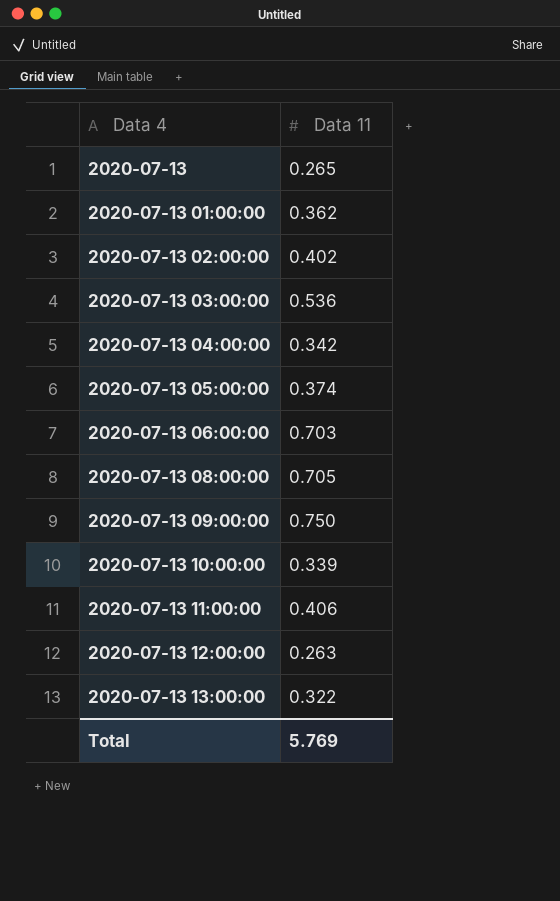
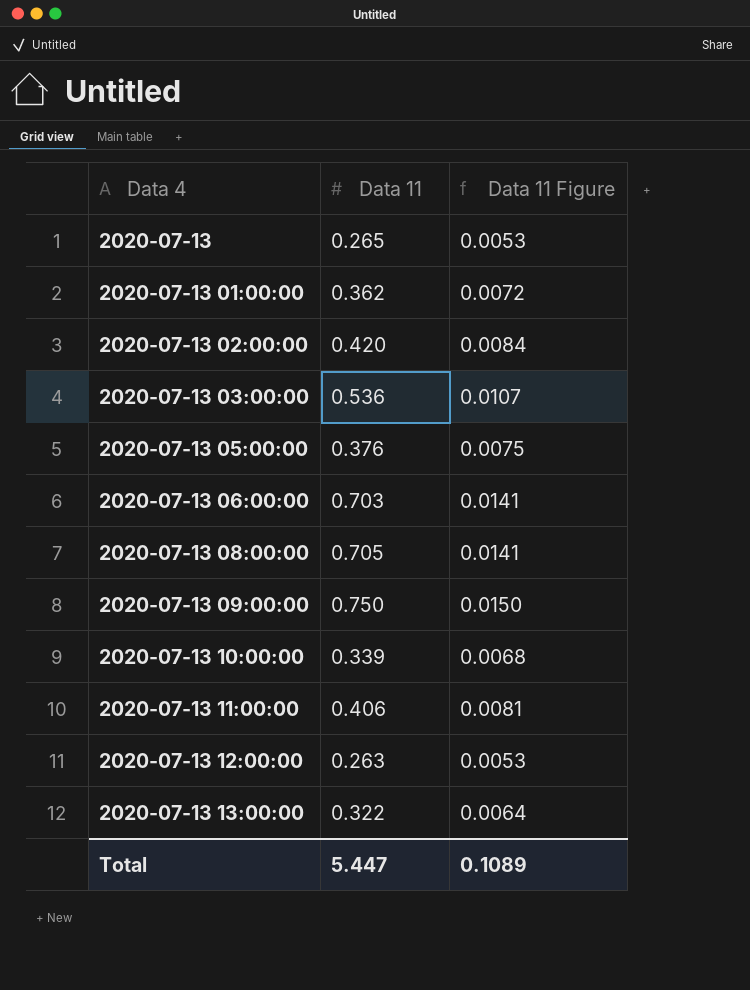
column Data 11 Figure | formula: none -> [Data 11] * 0.02
row 2020-07-13 04:00:00: 0.342 -> none
2020-07-13 02:00:00 | Data 11: 0.402 -> 0.420
2020-07-13 05:00:00 | Data 11: 0.374 -> 0.376
Total | Data 11: 5.769 -> 5.447

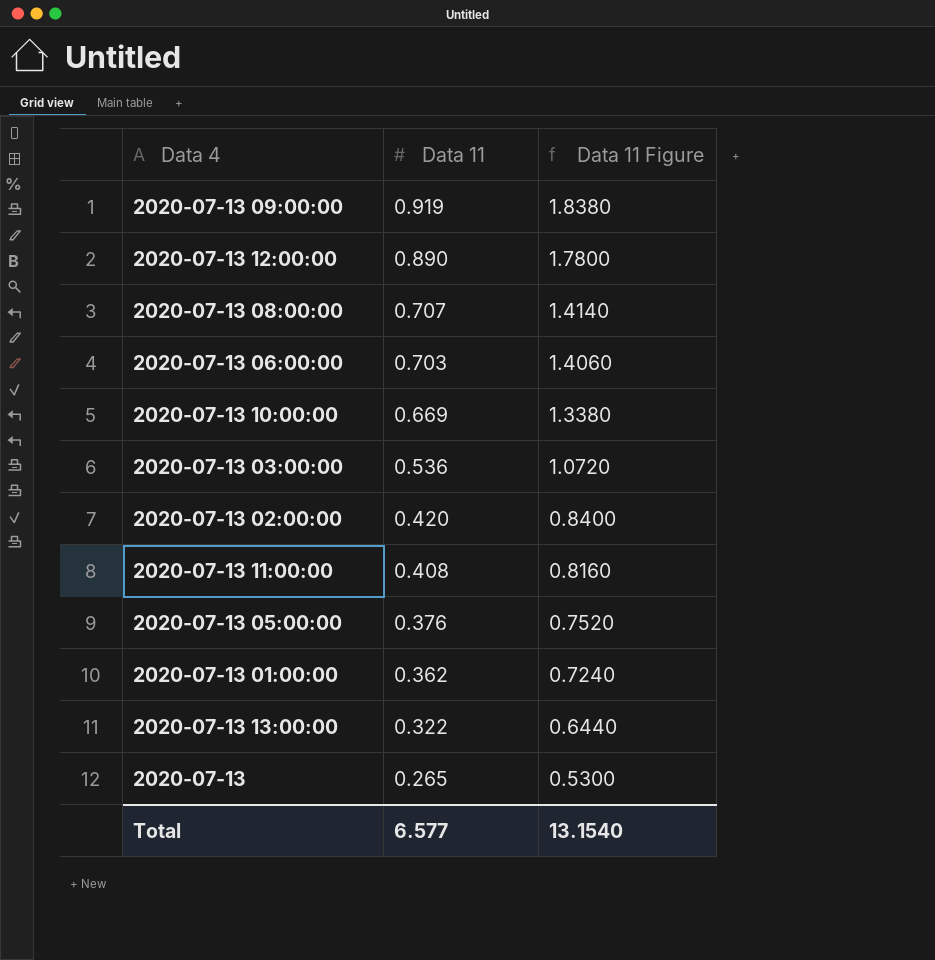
row order: Data 4 ascending -> Data 11 descending
column Data 11 Figure | formula: [Data 11] * 0.02 -> [Data 11] * 2
2020-07-13 09:00:00 | Data 11: 0.750 -> 0.919
2020-07-13 12:00:00 | Data 11: 0.263 -> 0.890
2020-07-13 08:00:00 | Data 11: 0.705 -> 0.707
2020-07-13 10:00:00 | Data 11: 0.339 -> 0.669
2020-07-13 11:00:00 | Data 11: 0.406 -> 0.408
Total | Data 11: 5.447 -> 6.577
Total | Data 11 Figure: 0.1089 -> 13.1540

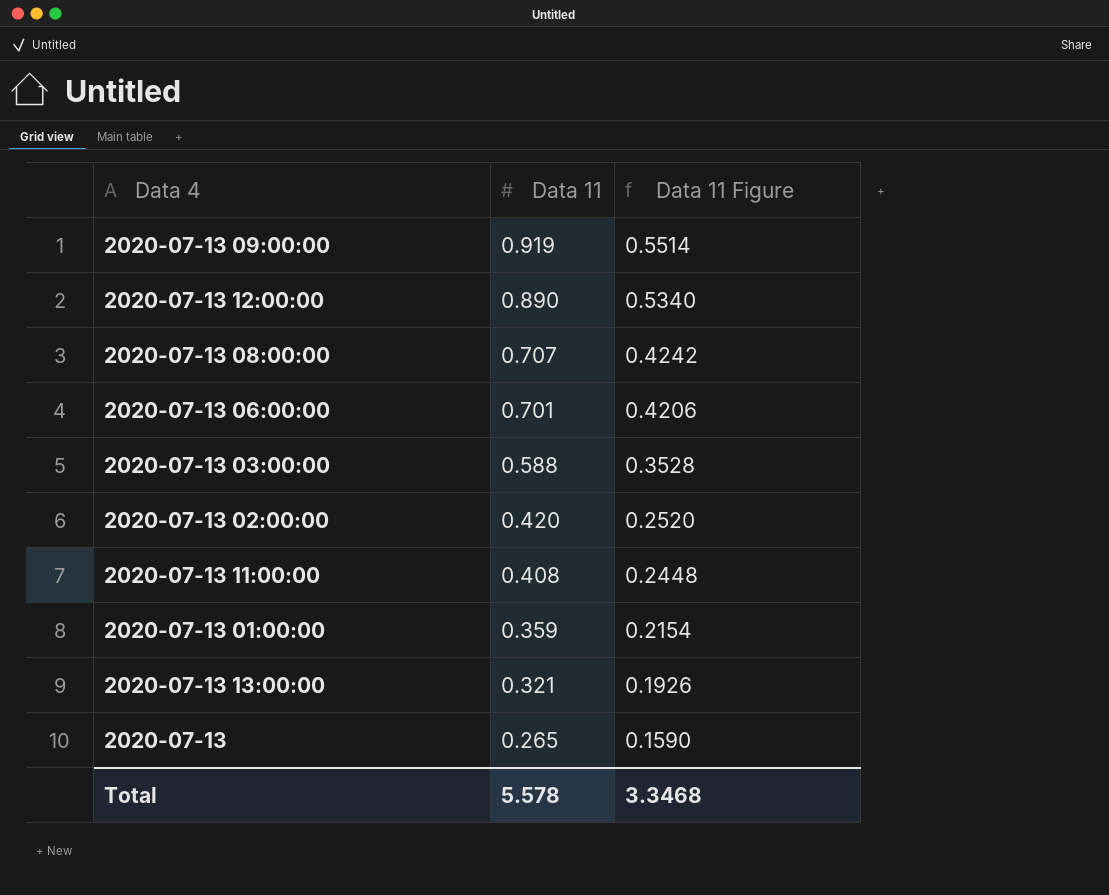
column Data 11 Figure | formula: [Data 11] * 2 -> [Data 11] * 0.6
row 2020-07-13 10:00:00: 0.669 | 1.3380 -> none
row 2020-07-13 05:00:00: 0.376 | 0.7520 -> none
2020-07-13 06:00:00 | Data 11: 0.703 -> 0.701
2020-07-13 03:00:00 | Data 11: 0.536 -> 0.588
2020-07-13 01:00:00 | Data 11: 0.362 -> 0.359
2020-07-13 13:00:00 | Data 11: 0.322 -> 0.321
Total | Data 11: 6.577 -> 5.578
Total | Data 11 Figure: 13.1540 -> 3.3468

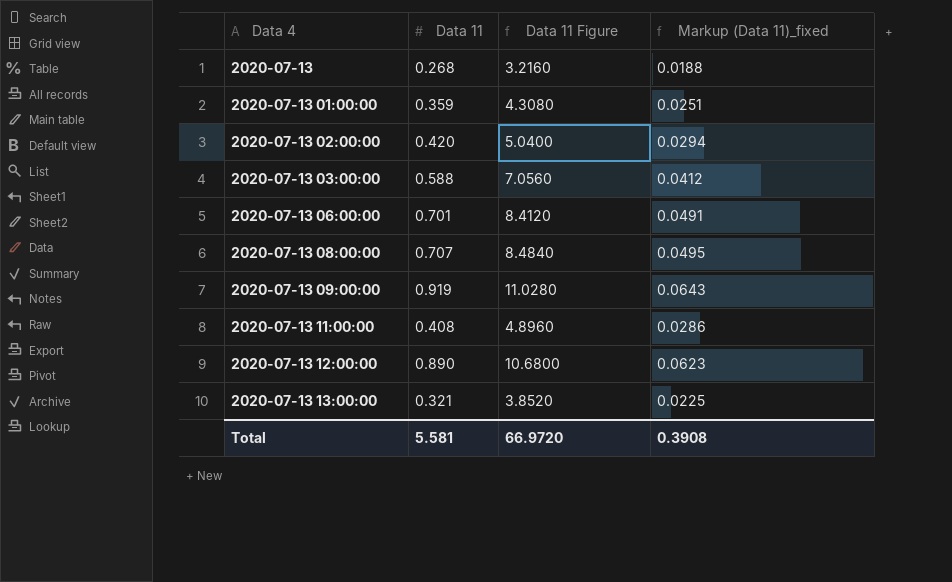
row order: Data 11 descending -> Data 4 ascending
column Data 11 Figure | formula: [Data 11] * 0.6 -> [Data 11] * 12
column Markup (Data 11)_fixed | formula: none -> [Data 11] * 0.07
2020-07-13 | Data 11: 0.265 -> 0.268
Total | Data 11: 5.578 -> 5.581
Total | Data 11 Figure: 3.3468 -> 66.9720

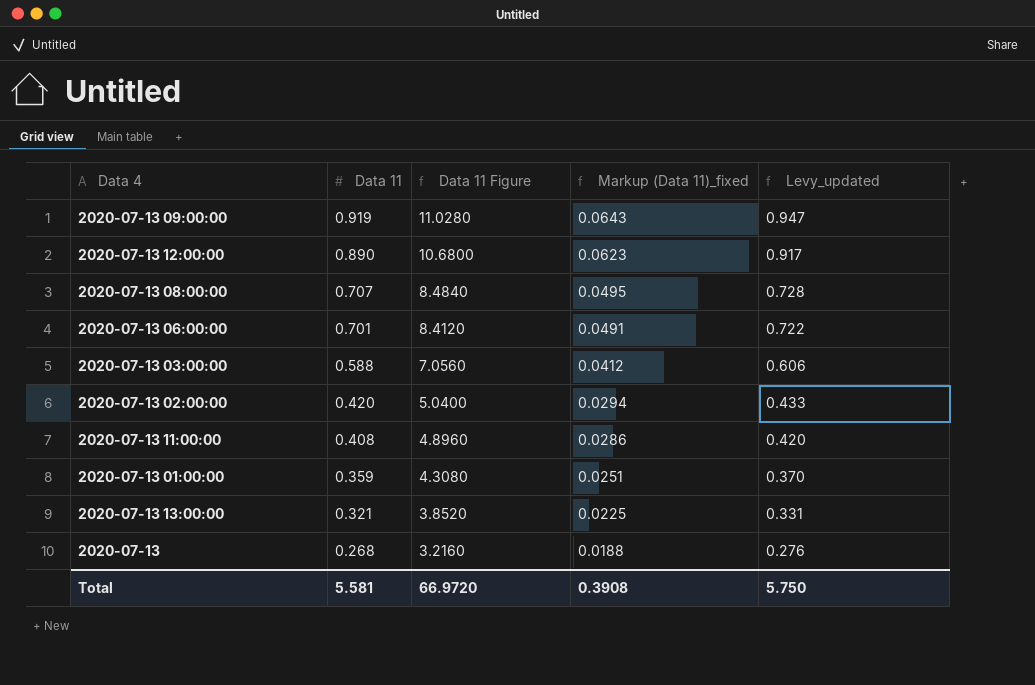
row order: Data 4 ascending -> Data 11 descending
column Levy_updated | formula: none -> [Data 11] * 1.03

